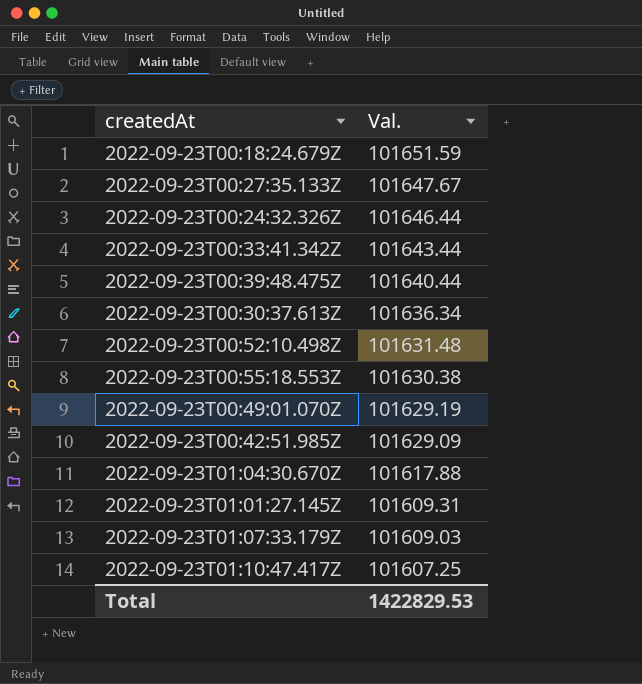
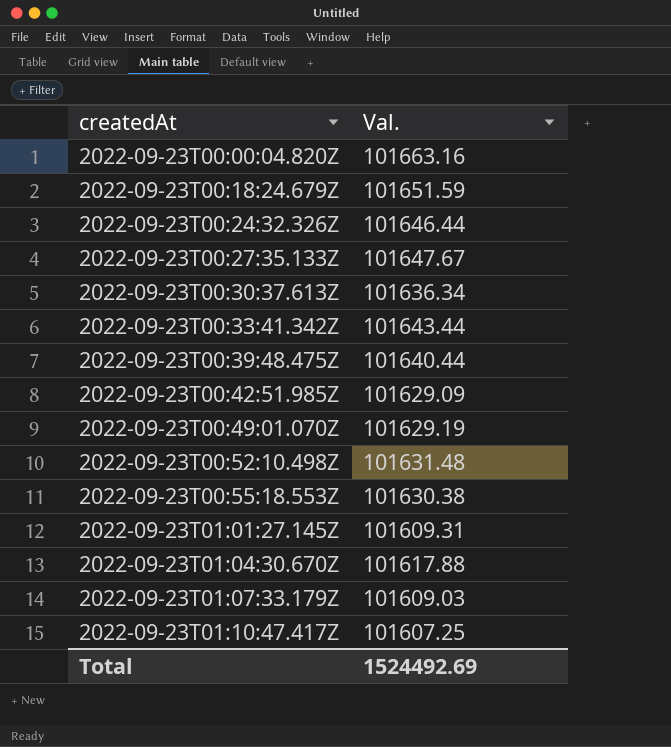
row order: Val. descending -> createdAt ascending
row 2022-09-23T00:00:04.820Z: none -> 101663.16
Total | Val.: 1422829.53 -> 1524492.69

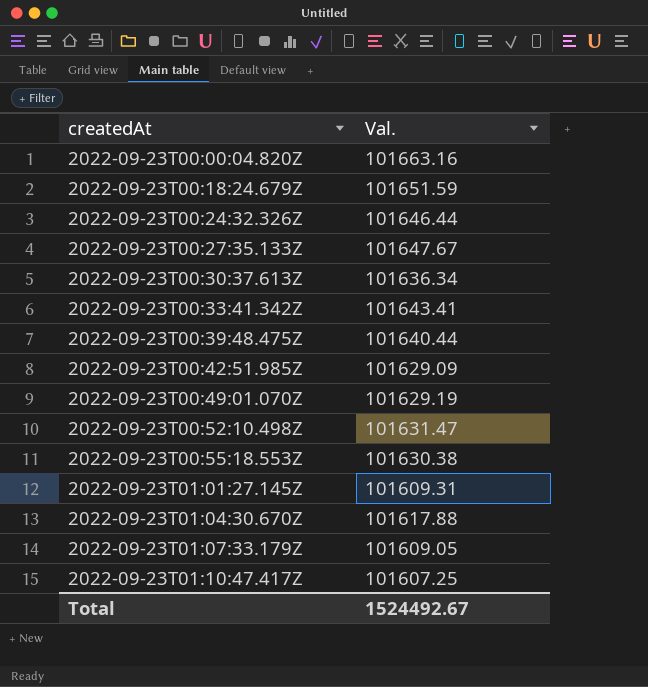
2022-09-23T00:33:41.342Z | Val.: 101643.44 -> 101643.41
2022-09-23T00:52:10.498Z | Val.: 101631.48 -> 101631.47
2022-09-23T01:07:33.179Z | Val.: 101609.03 -> 101609.05
Total | Val.: 1524492.69 -> 1524492.67

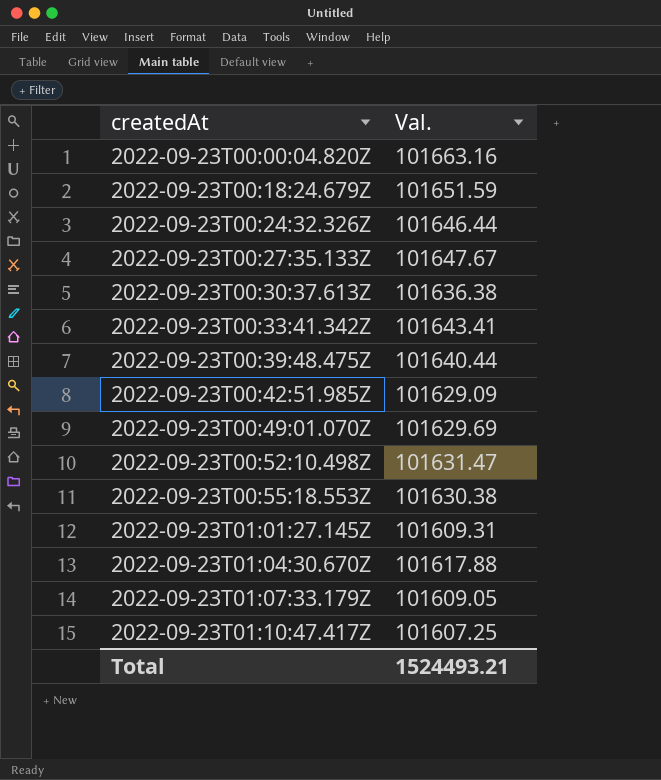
2022-09-23T00:30:37.613Z | Val.: 101636.34 -> 101636.38
2022-09-23T00:49:01.070Z | Val.: 101629.19 -> 101629.69
Total | Val.: 1524492.67 -> 1524493.21

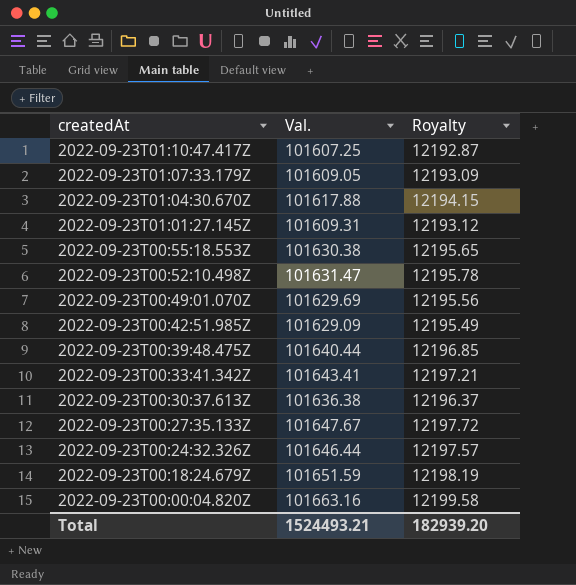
row order: createdAt ascending -> createdAt descending
column Royalty | formula: none -> [Val.] * 0.12

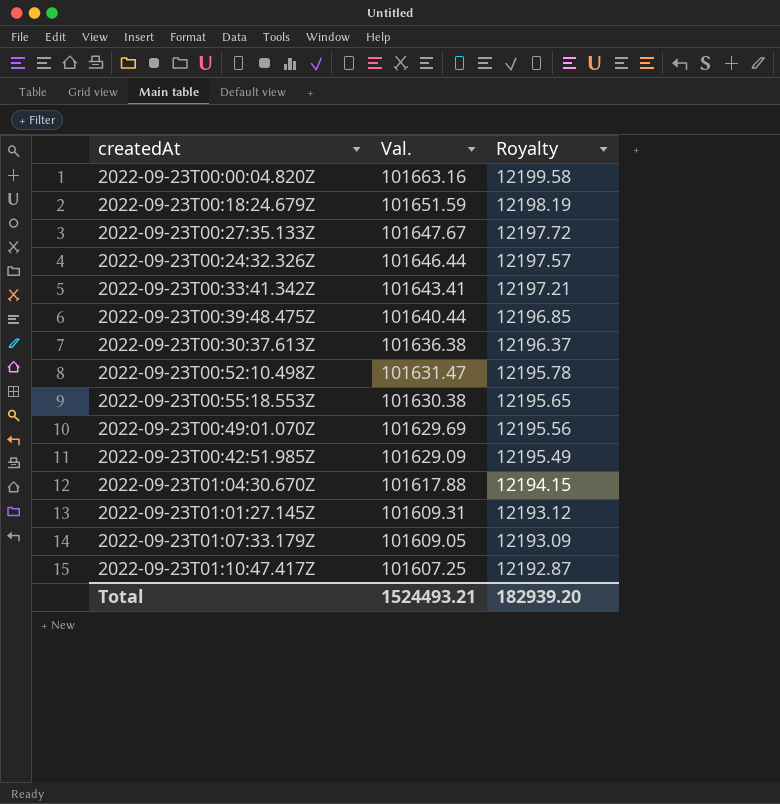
row order: createdAt descending -> Val. descending

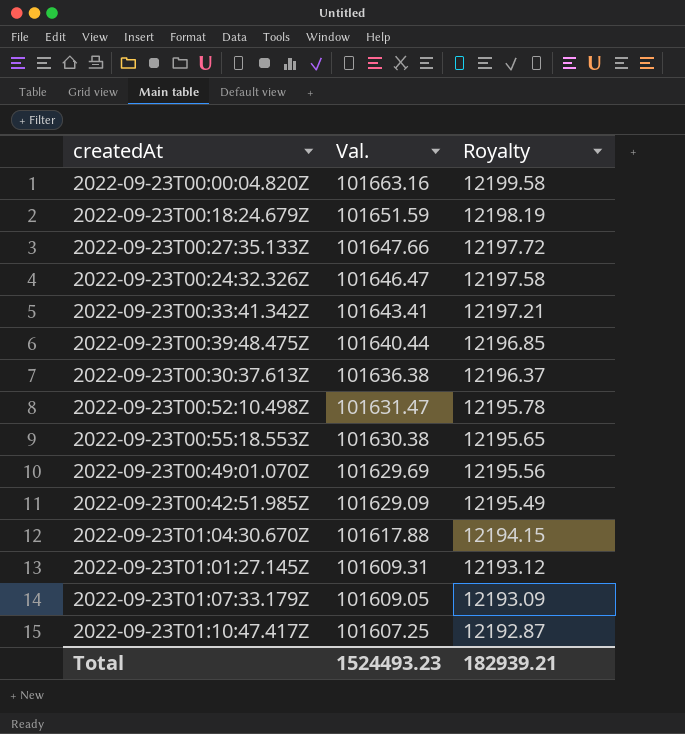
2022-09-23T00:27:35.133Z | Val.: 101647.67 -> 101647.66
2022-09-23T00:24:32.326Z | Val.: 101646.44 -> 101646.47
2022-09-23T00:24:32.326Z | Royalty: 12197.57 -> 12197.58
Total | Val.: 1524493.21 -> 1524493.23
Total | Royalty: 182939.20 -> 182939.21

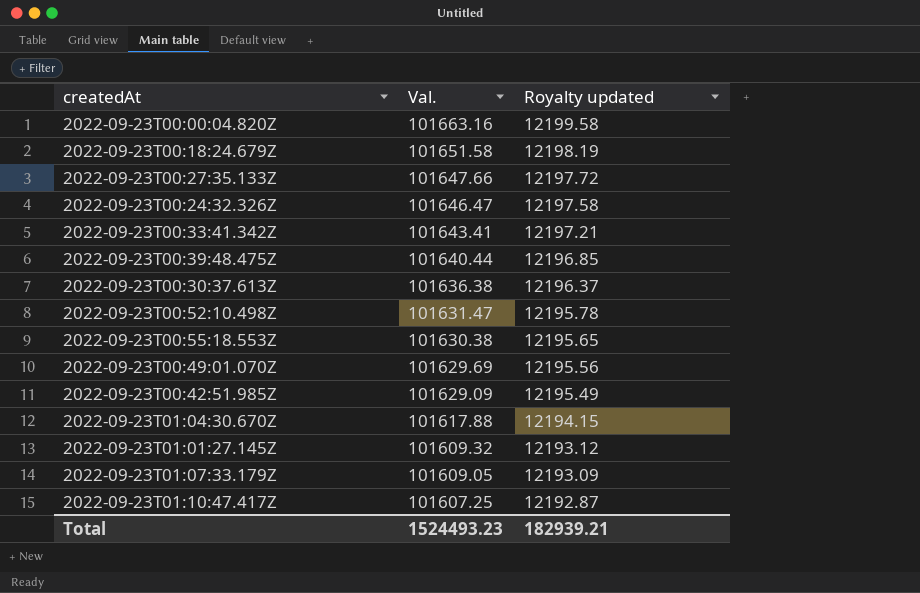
column name: Royalty -> Royalty updated
2022-09-23T00:18:24.679Z | Val.: 101651.59 -> 101651.58
2022-09-23T01:01:27.145Z | Val.: 101609.31 -> 101609.32

